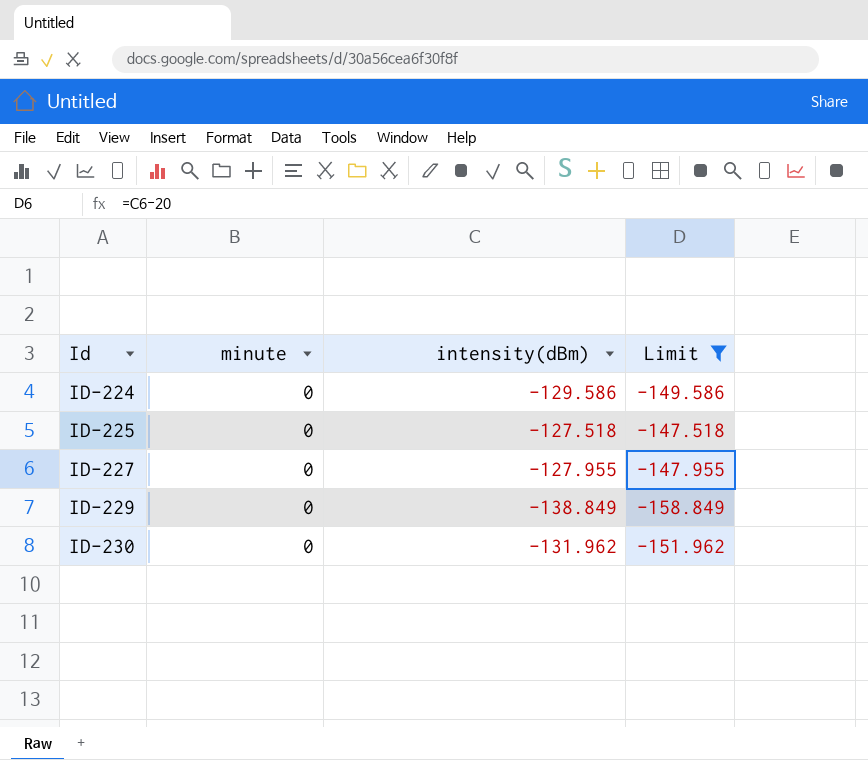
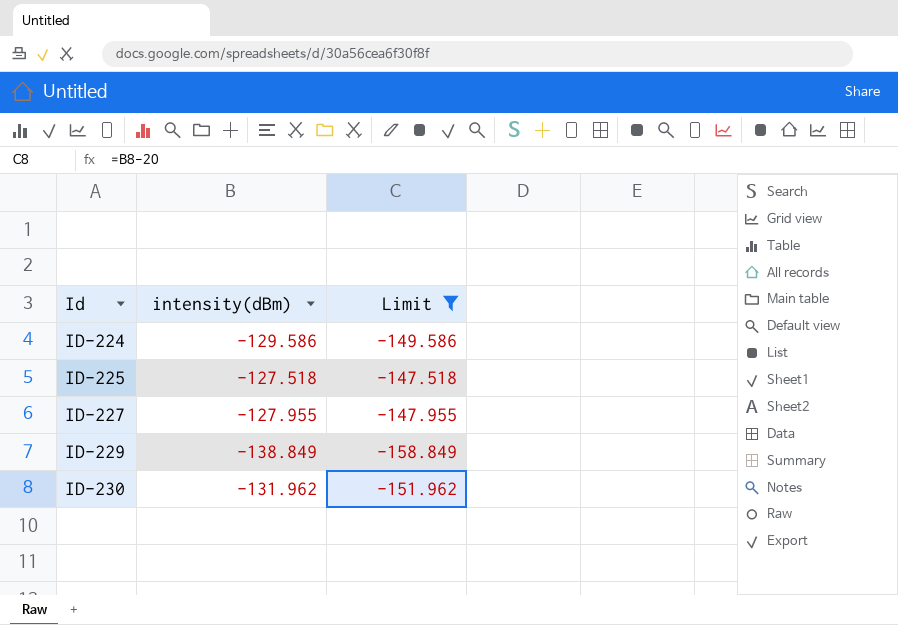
column minute | position: 2 -> none

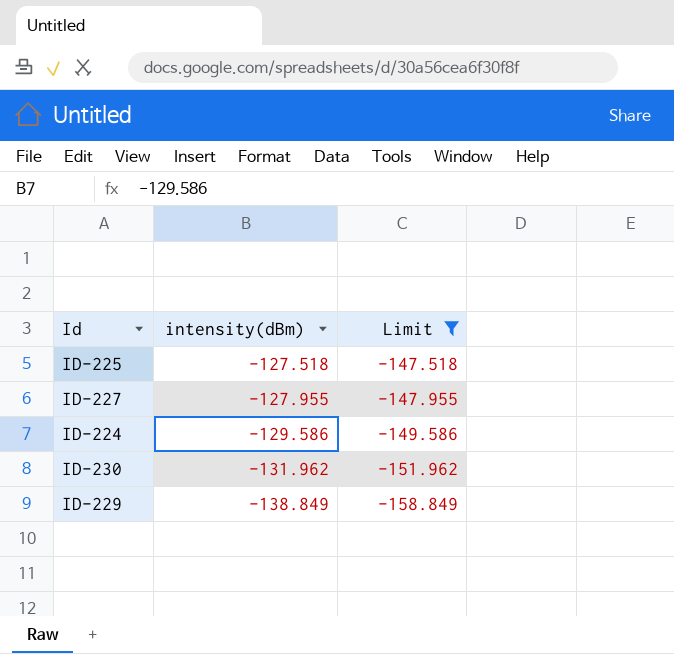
row order: Id ascending -> intensity(dBm) descending

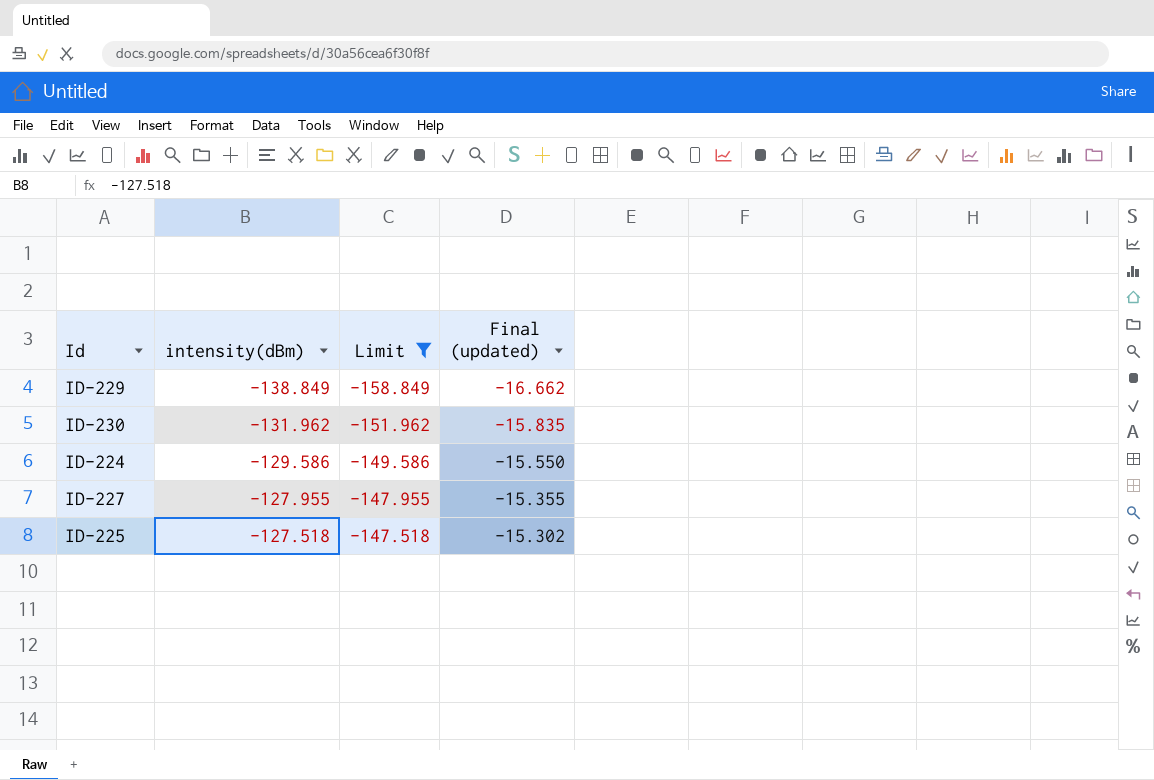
row order: intensity(dBm) descending -> intensity(dBm) ascending
column Final (updated) | formula: none -> [intensity(dBm)] * 0.12

